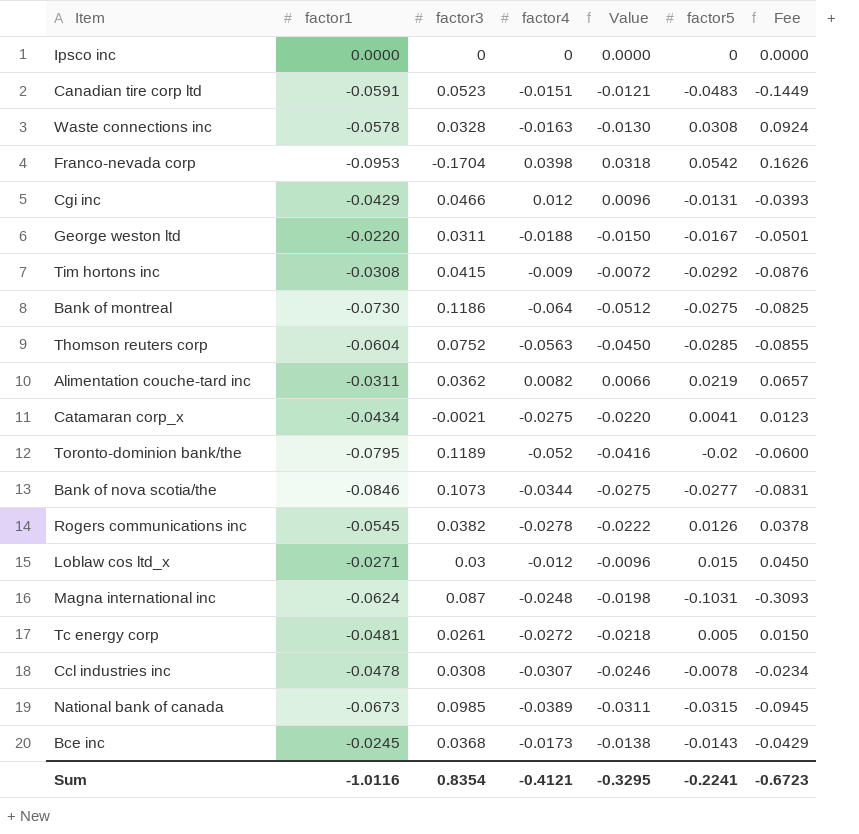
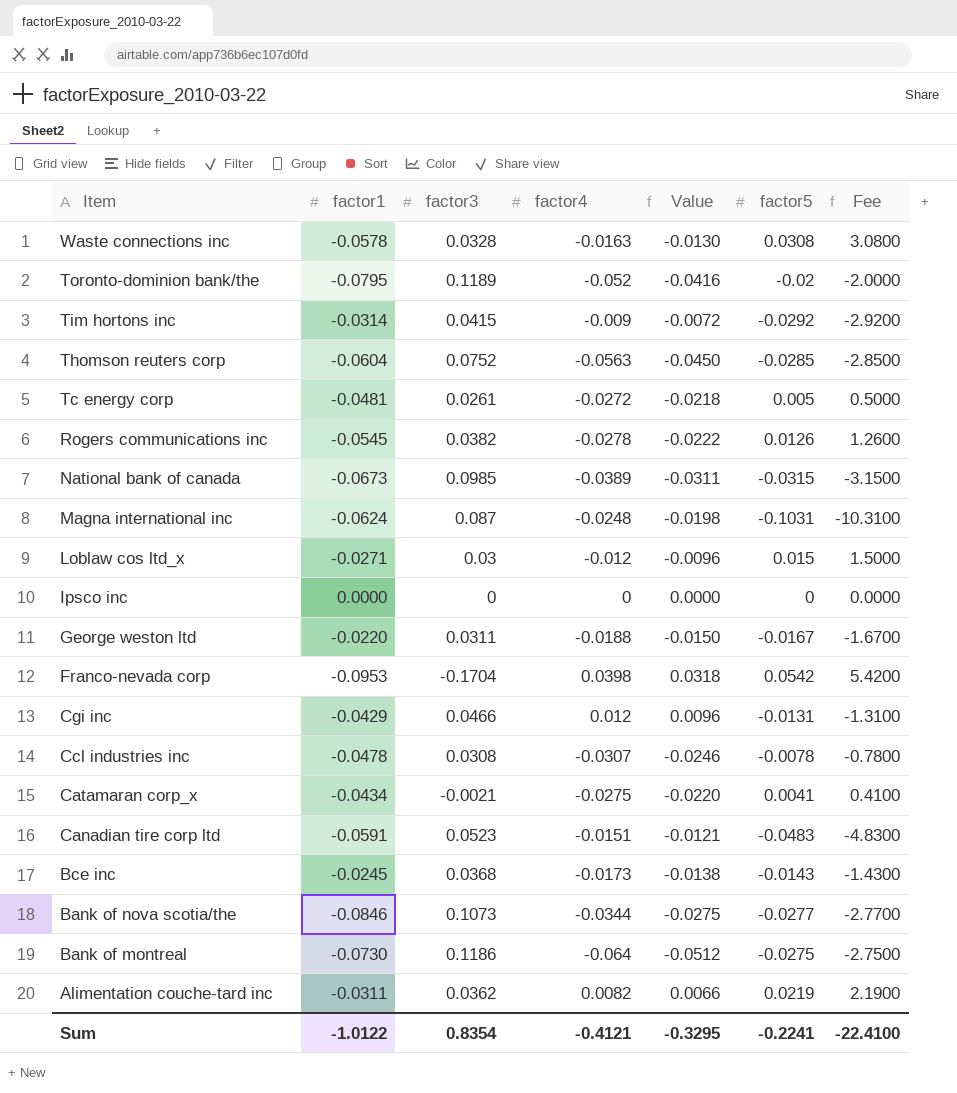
row order: none -> Item descending
column Fee | formula: [factor5] * 3 -> [factor5] * 100
Tim hortons inc | factor1: -0.0308 -> -0.0314
Sum | factor1: -1.0116 -> -1.0122
Sum | Fee: -0.6723 -> -22.4100

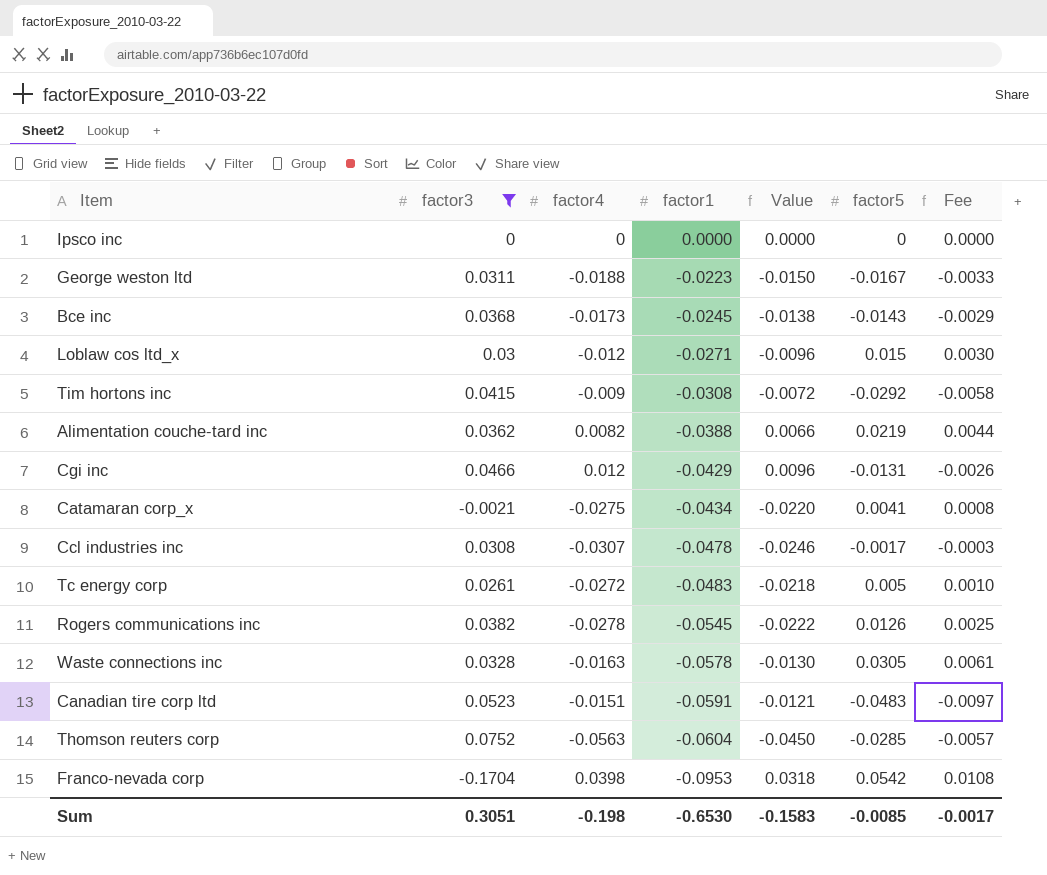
filter: none -> factor3 <= 0.0752
row order: Item descending -> factor1 descending
column factor1 | position: 2 -> 4
column Fee | formula: [factor5] * 100 -> [factor5] * 0.2
George weston ltd | factor1: -0.0220 -> -0.0223
Tim hortons inc | factor1: -0.0314 -> -0.0308
Alimentation couche-tard inc | factor1: -0.0311 -> -0.0388
Ccl industries inc | factor5: -0.0078 -> -0.0017
Tc energy corp | factor1: -0.0481 -> -0.0483
Waste connections inc | factor5: 0.0308 -> 0.0305
Sum | factor3: 0.8354 -> 0.3051
Sum | factor4: -0.4121 -> -0.198
Sum | factor1: -1.0122 -> -0.6530
Sum | Value: -0.3295 -> -0.1583
Sum | factor5: -0.2241 -> -0.0085
Sum | Fee: -22.4100 -> -0.0017

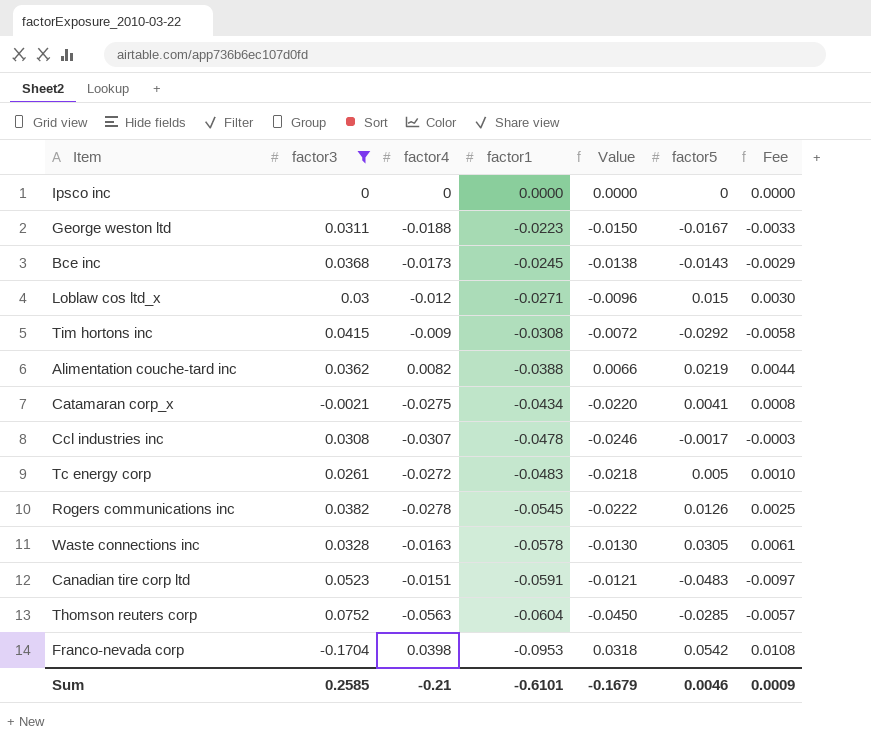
row Cgi inc: 0.0466 | 0.012 | -0.0429 | 0.0096 | -0.0131 | -0.0026 -> none
Sum | factor3: 0.3051 -> 0.2585
Sum | factor4: -0.198 -> -0.21
Sum | factor1: -0.6530 -> -0.6101
Sum | Value: -0.1583 -> -0.1679
Sum | factor5: -0.0085 -> 0.0046
Sum | Fee: -0.0017 -> 0.0009

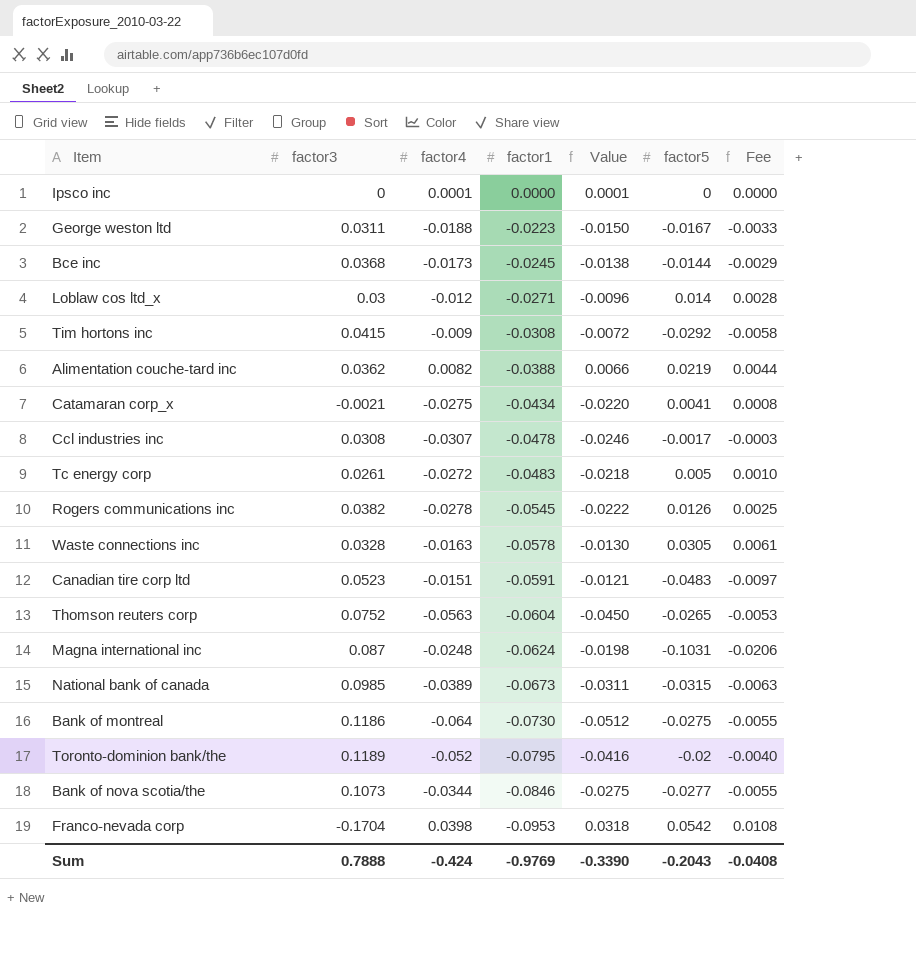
filter: factor3 <= 0.0752 -> none
Ipsco inc | factor4: 0 -> 0.0001
Ipsco inc | Value: 0.0000 -> 0.0001
Bce inc | factor5: -0.0143 -> -0.0144
Loblaw cos ltd_x | factor5: 0.015 -> 0.014
Loblaw cos ltd_x | Fee: 0.0030 -> 0.0028
Thomson reuters corp | factor5: -0.0285 -> -0.0265
Thomson reuters corp | Fee: -0.0057 -> -0.0053
Sum | factor3: 0.2585 -> 0.7888
Sum | factor4: -0.21 -> -0.424
Sum | factor1: -0.6101 -> -0.9769
Sum | Value: -0.1679 -> -0.3390
Sum | factor5: 0.0046 -> -0.2043
Sum | Fee: 0.0009 -> -0.0408

